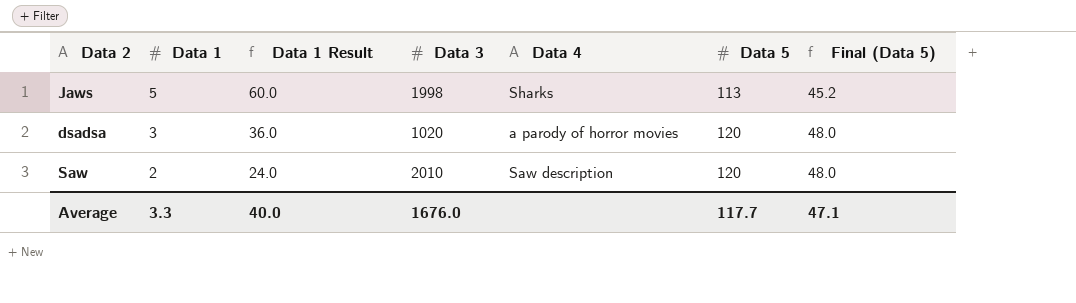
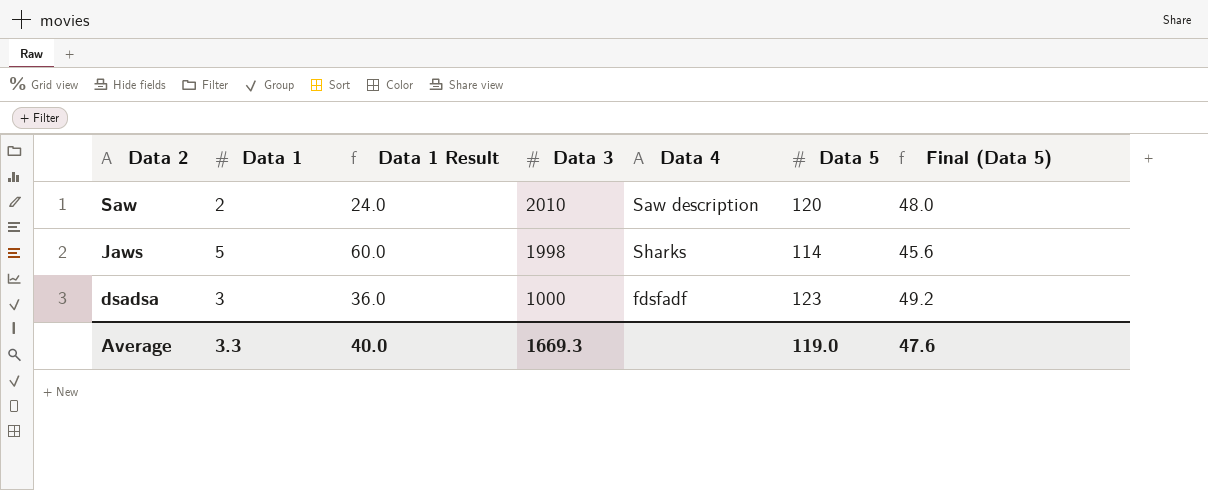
row order: Data 1 descending -> Data 2 descending
Jaws | Data 5: 113 -> 114
Jaws | Final (Data 5): 45.2 -> 45.6
dsadsa | Data 3: 1020 -> 1000
dsadsa | Data 4: a parody of horror movies -> fdsfadf
dsadsa | Data 5: 120 -> 123
dsadsa | Final (Data 5): 48.0 -> 49.2
Average | Data 3: 1676.0 -> 1669.3
Average | Data 5: 117.7 -> 119.0
Average | Final (Data 5): 47.1 -> 47.6

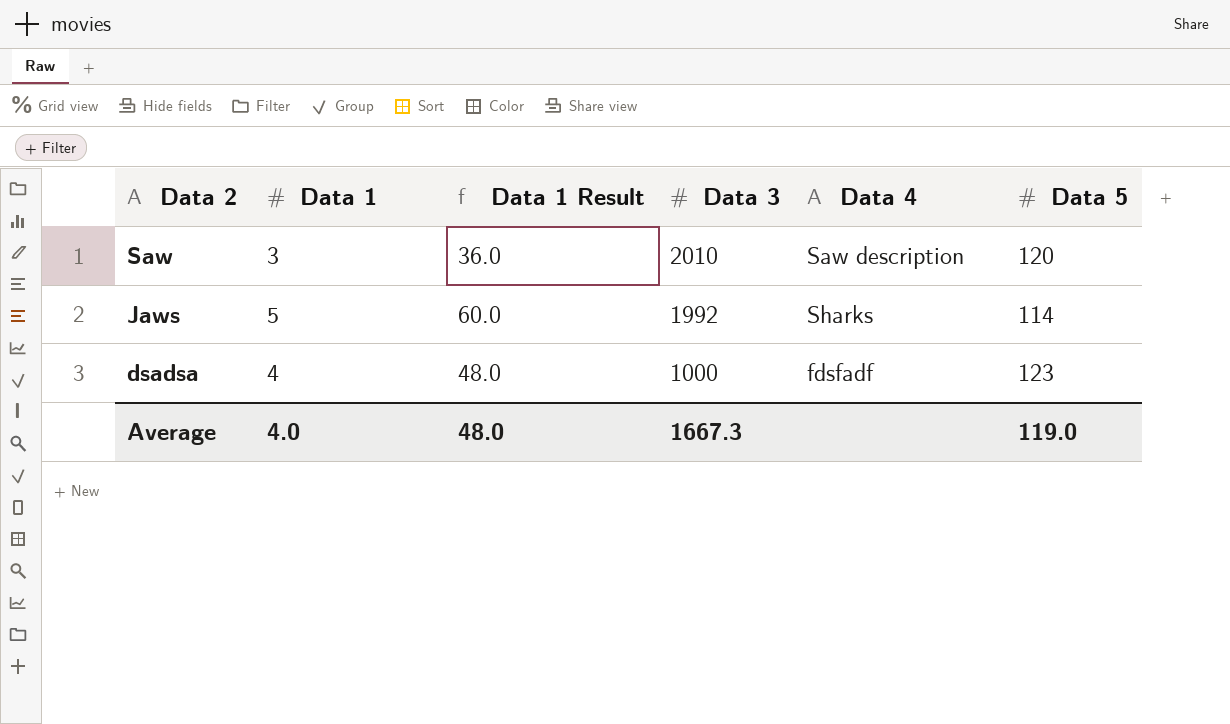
column Final (Data 5) | formula: [Data 5] * 0.4 -> none
Saw | Data 1: 2 -> 3
Saw | Data 1 Result: 24.0 -> 36.0
Jaws | Data 3: 1998 -> 1992
dsadsa | Data 1: 3 -> 4
dsadsa | Data 1 Result: 36.0 -> 48.0
Average | Data 1: 3.3 -> 4.0
Average | Data 1 Result: 40.0 -> 48.0
Average | Data 3: 1669.3 -> 1667.3

